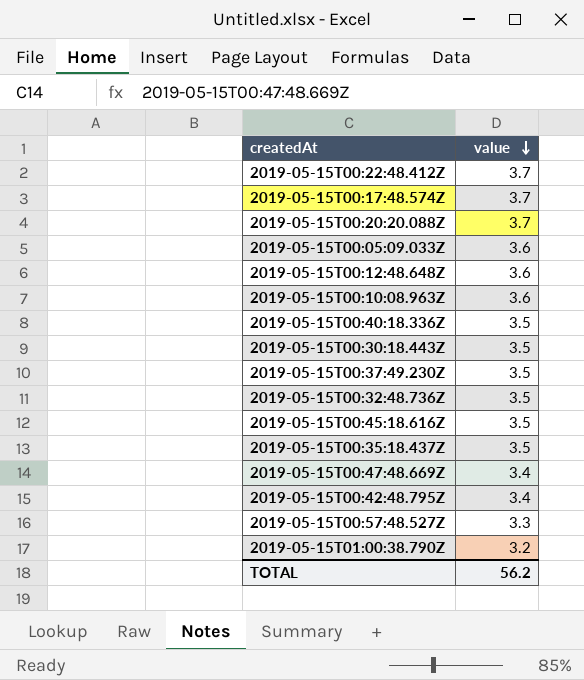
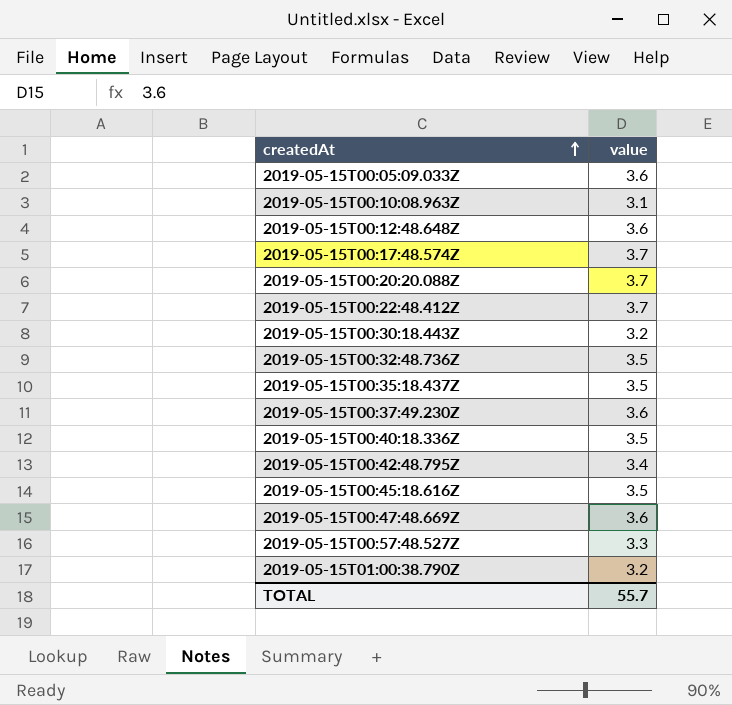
row order: value descending -> createdAt ascending
2019-05-15T00:10:08.963Z | value: 3.6 -> 3.1
2019-05-15T00:30:18.443Z | value: 3.5 -> 3.2
2019-05-15T00:37:49.230Z | value: 3.5 -> 3.6
2019-05-15T00:47:48.669Z | value: 3.4 -> 3.6
TOTAL | value: 56.2 -> 55.7

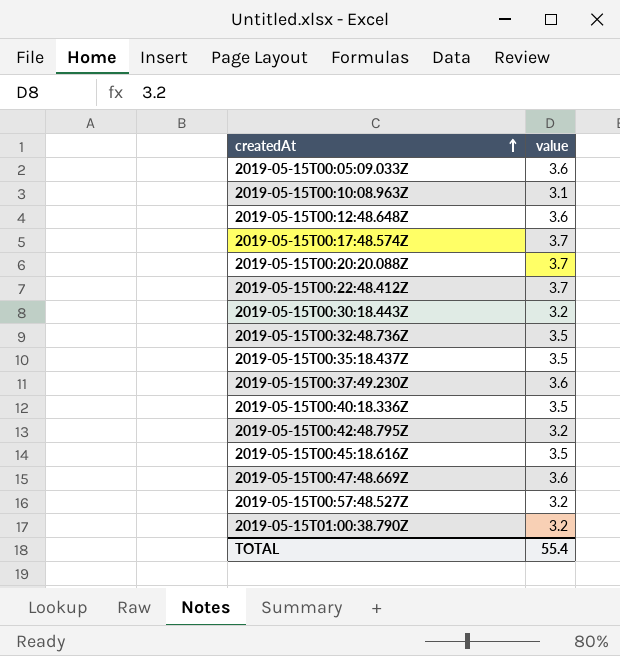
2019-05-15T00:42:48.795Z | value: 3.4 -> 3.2
2019-05-15T00:57:48.527Z | value: 3.3 -> 3.2
TOTAL | value: 55.7 -> 55.4

